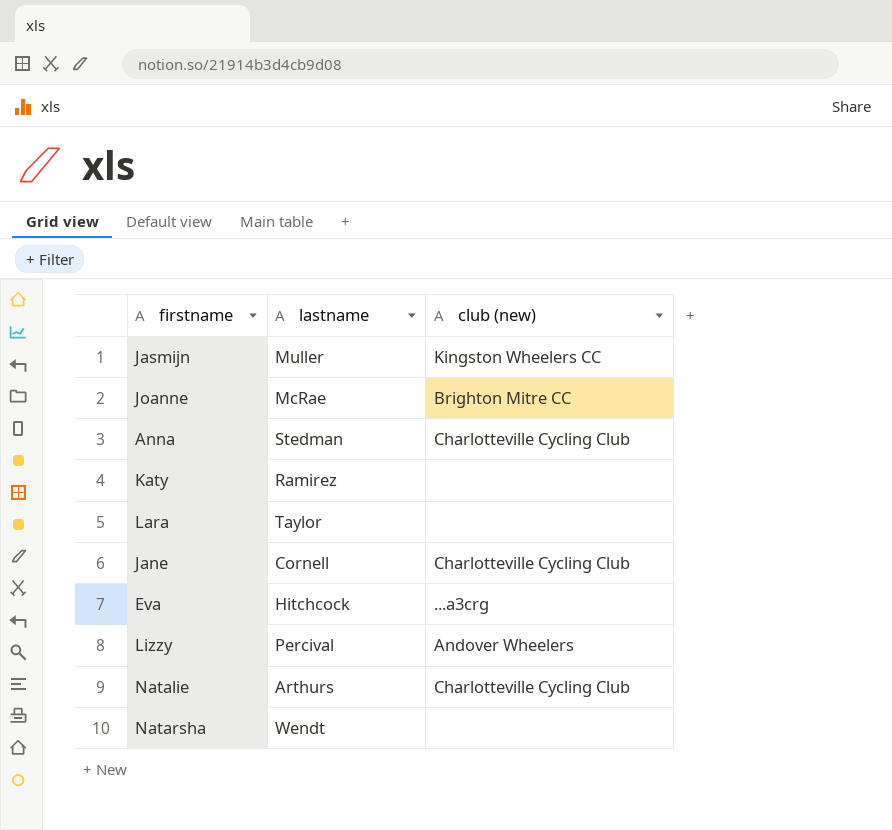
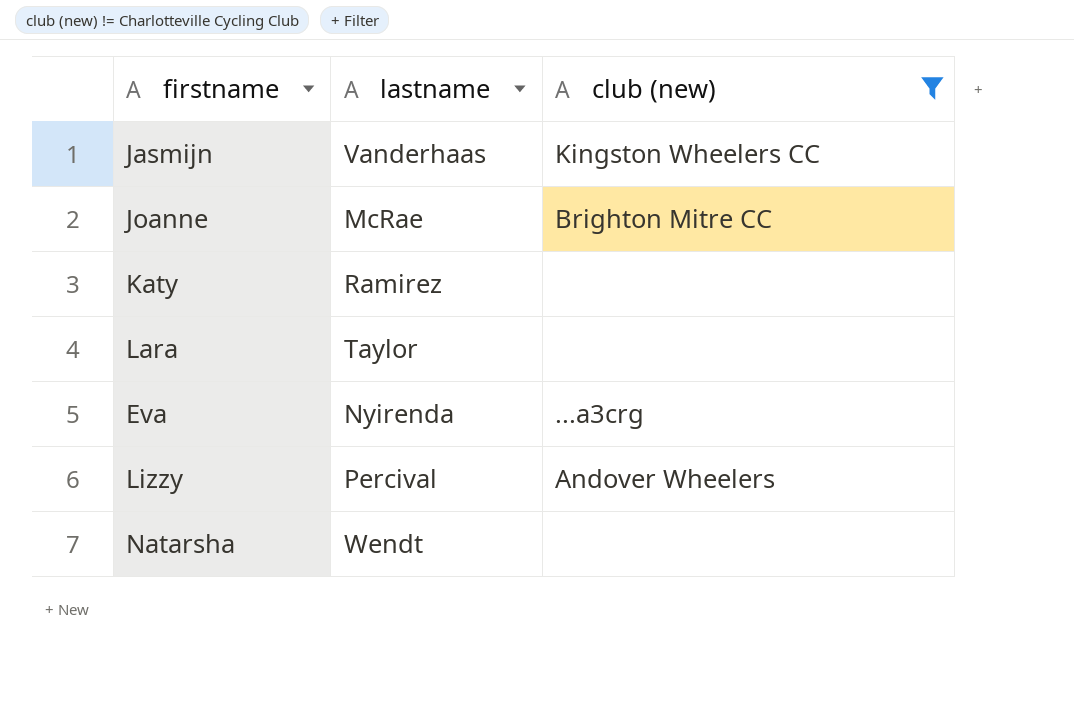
filter: none -> club (new) != Charlotteville Cycling Club
Jasmijn | lastname: Muller -> Vanderhaas
Eva | lastname: Hitchcock -> Nyirenda

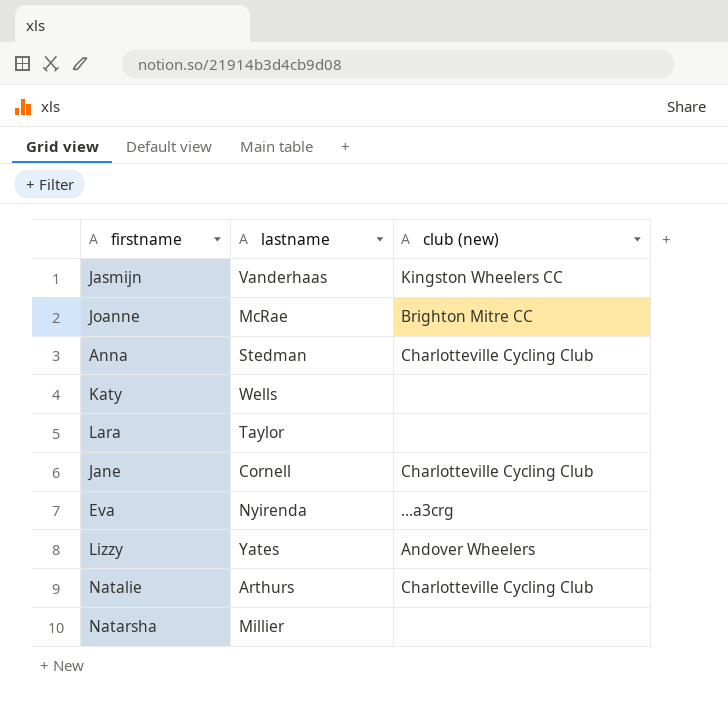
filter: club (new) != Charlotteville Cycling Club -> none
Katy | lastname: Ramirez -> Wells
Lizzy | lastname: Percival -> Yates
Natarsha | lastname: Wendt -> Millier

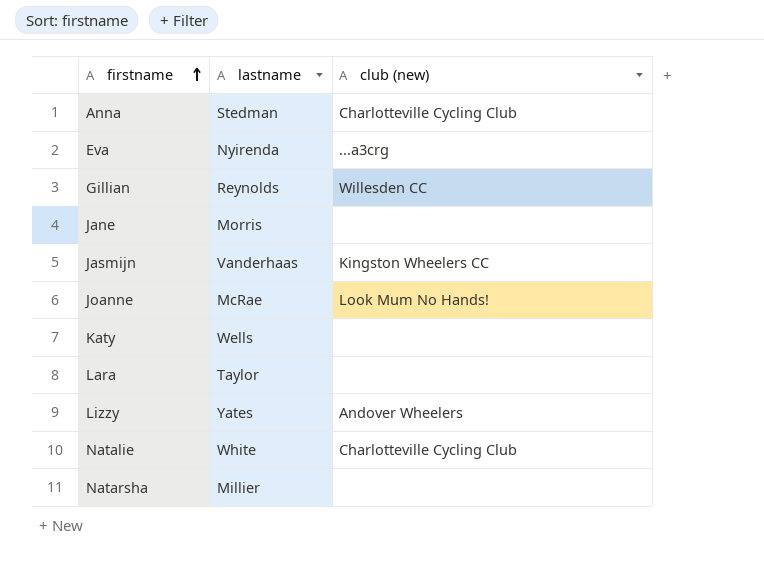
row order: none -> firstname ascending
row Gillian: none -> Reynolds | Willesden CC
Jane | lastname: Cornell -> Morris
Jane | club (new): Charlotteville Cycling Club -> none
Joanne | club (new): Brighton Mitre CC -> Look Mum No Hands!
Natalie | lastname: Arthurs -> White

